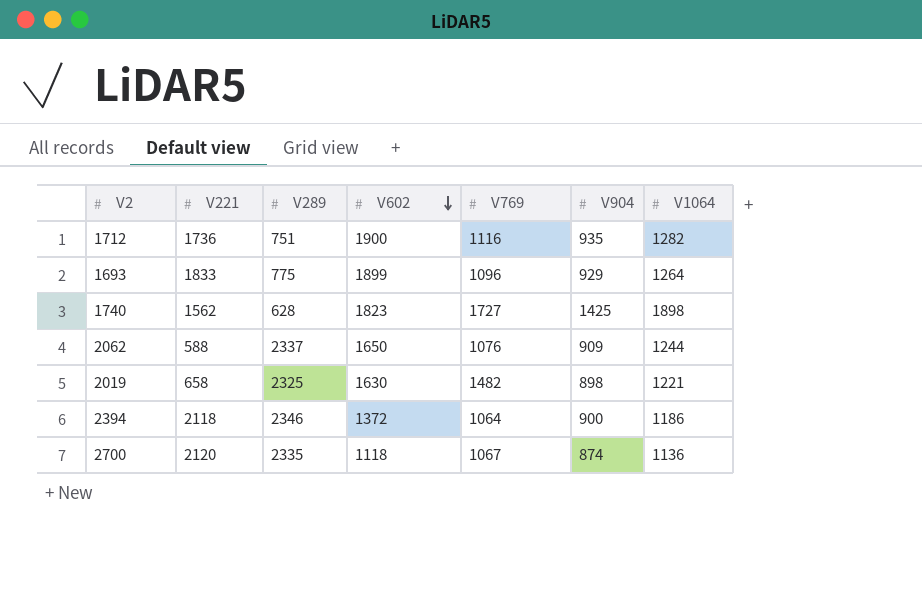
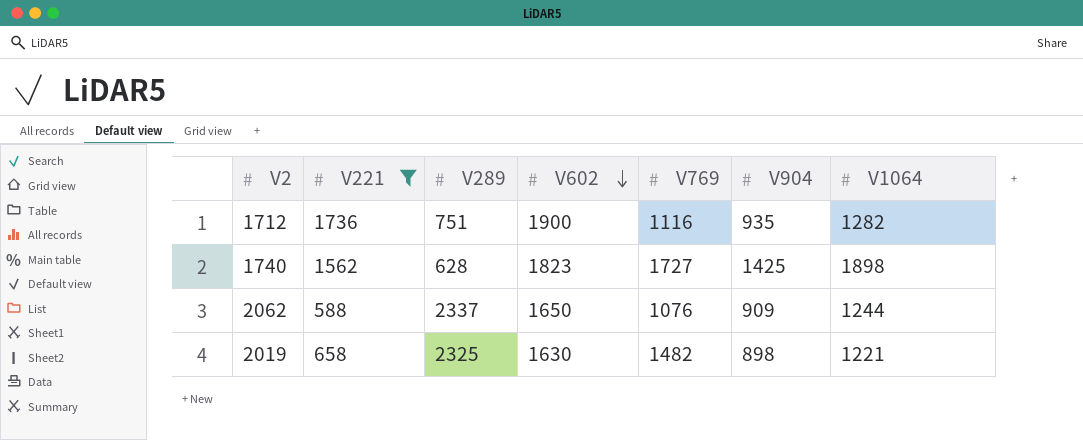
filter: none -> V221 <= 1736

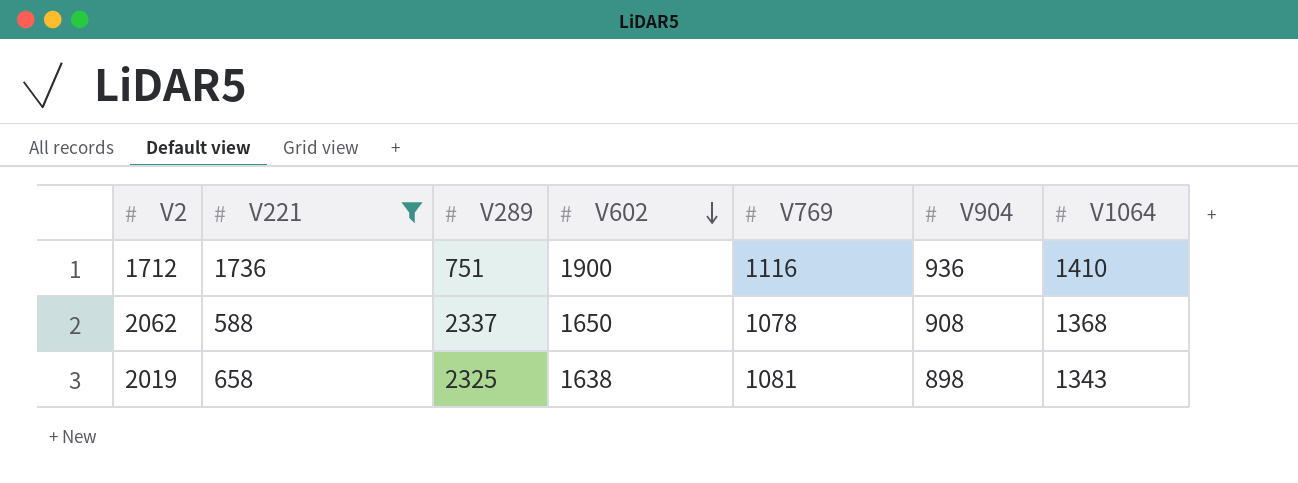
row 1740: 1562 | 628 | 1823 | 1727 | 1425 | 1898 -> none
1712 | V904: 935 -> 936
1712 | V1064: 1282 -> 1410
2062 | V769: 1076 -> 1078
2062 | V904: 909 -> 908
2062 | V1064: 1244 -> 1368
2019 | V602: 1630 -> 1638
2019 | V769: 1482 -> 1081
2019 | V1064: 1221 -> 1343

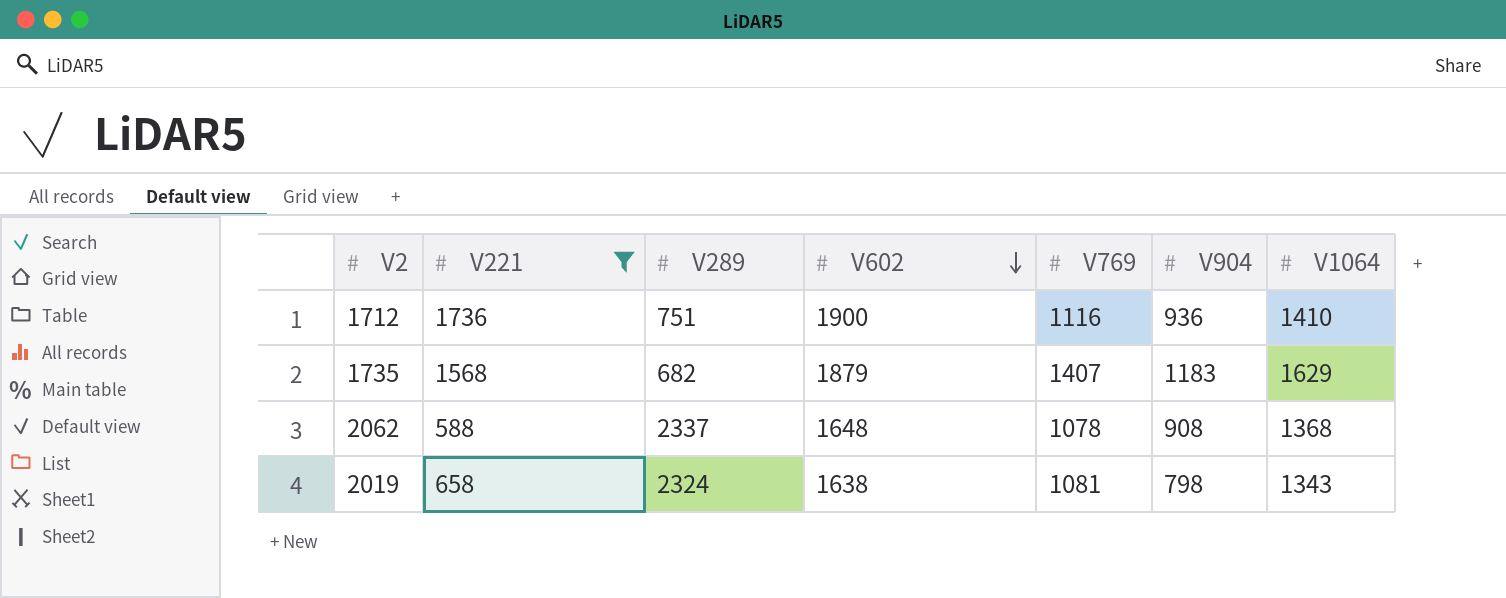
row 1735: none -> 1568 | 682 | 1879 | 1407 | 1183 | 1629
2062 | V602: 1650 -> 1648
2019 | V289: 2325 -> 2324
2019 | V904: 898 -> 798

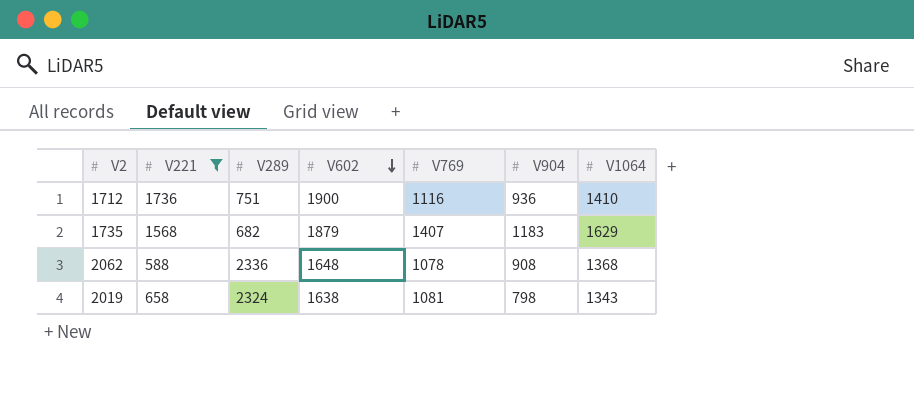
2062 | V289: 2337 -> 2336

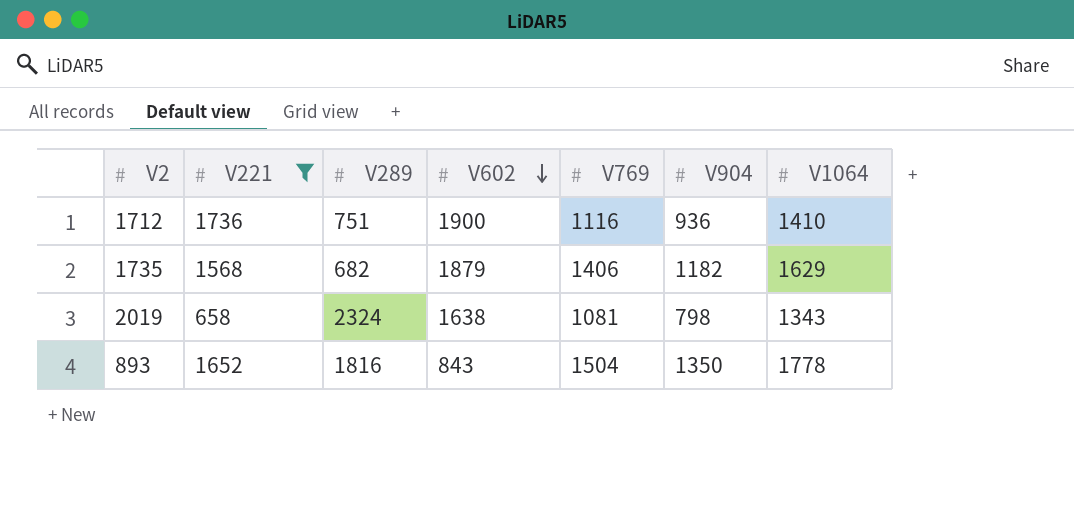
row 2062: 588 | 2336 | 1648 | 1078 | 908 | 1368 -> none
1735 | V769: 1407 -> 1406
1735 | V904: 1183 -> 1182
row 893: none -> 1652 | 1816 | 843 | 1504 | 1350 | 1778

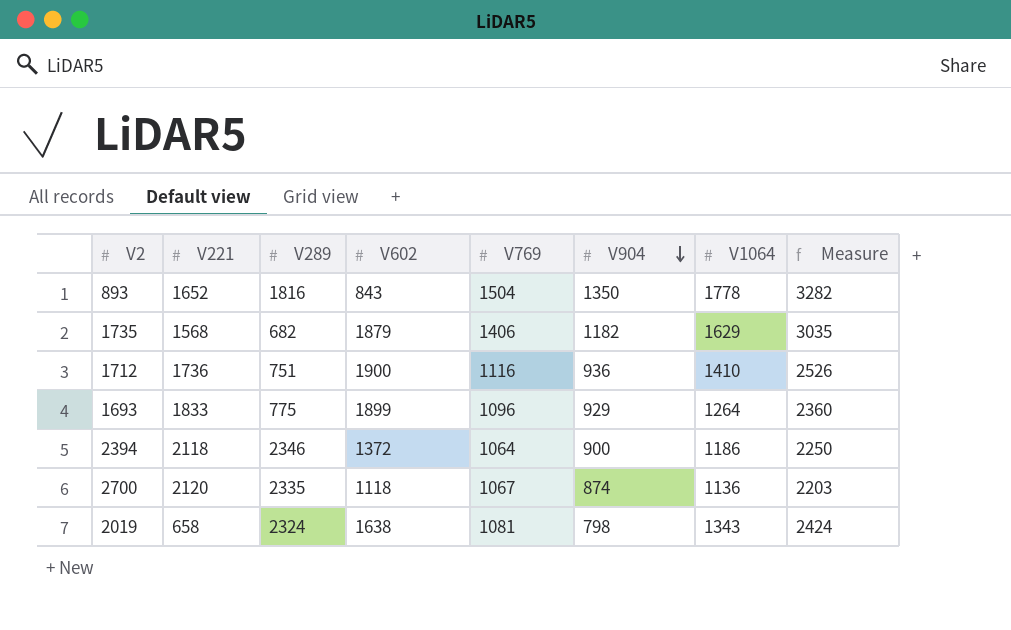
filter: V221 <= 1736 -> none
row order: V602 descending -> V904 descending
column Measure | formula: none -> [V769] + [V1064]

